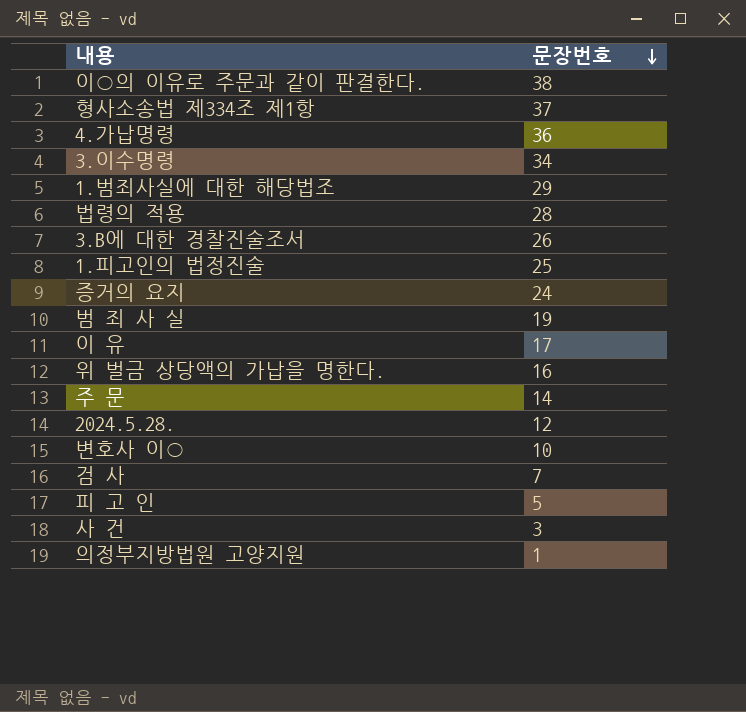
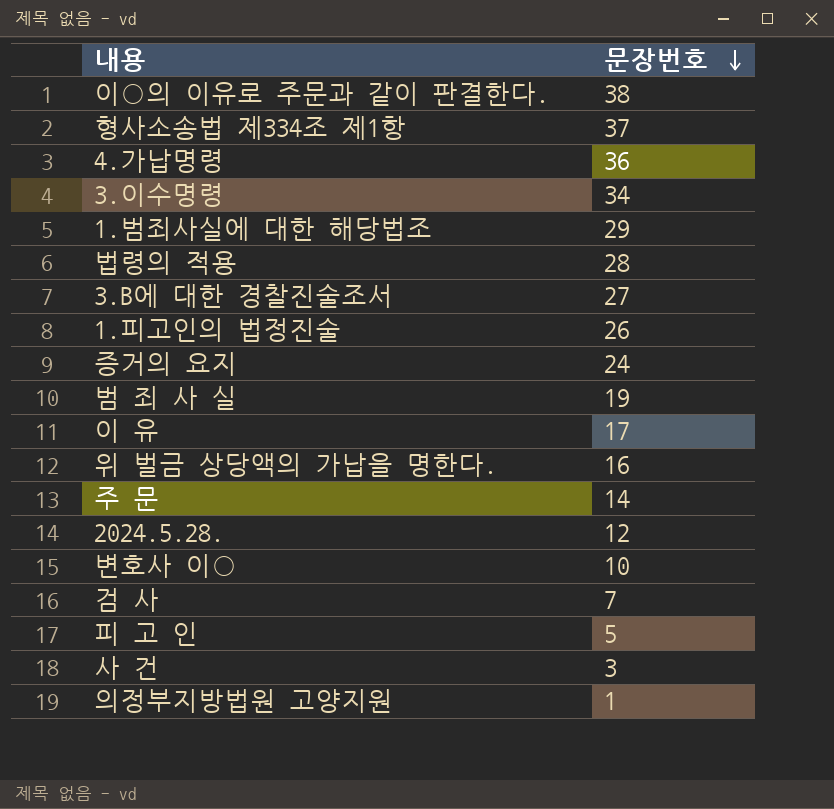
3.B에 대한 경찰진술조서 | 문장번호: 26 -> 27
1.피고인의 법정진술 | 문장번호: 25 -> 26

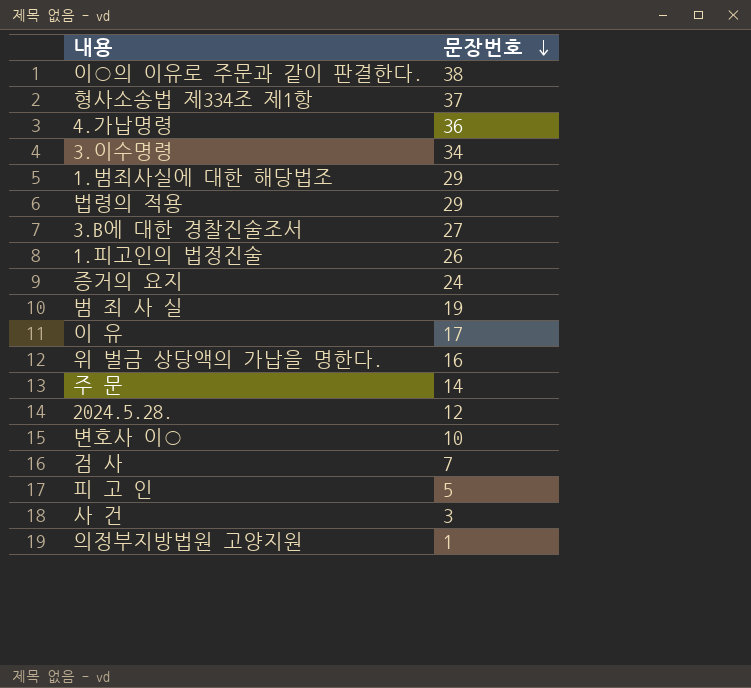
법령의 적용 | 문장번호: 28 -> 29

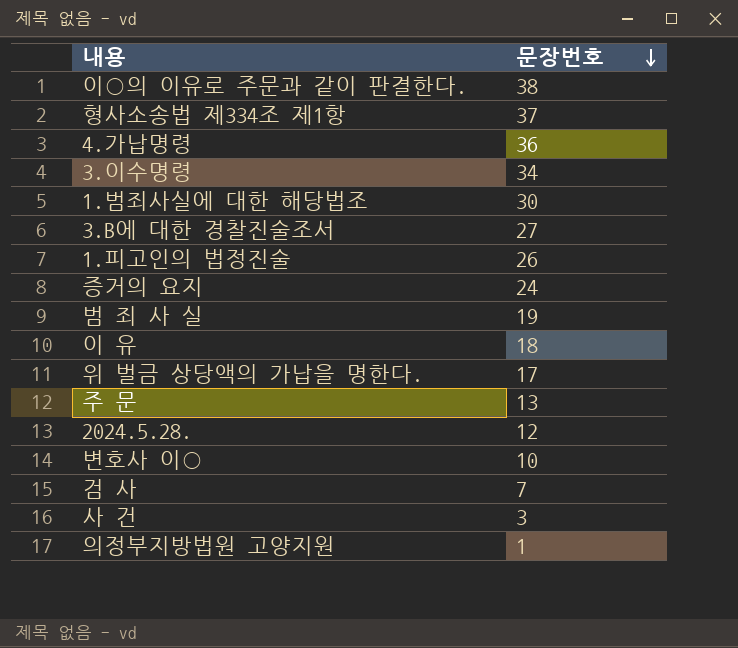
row 법령의 적용: 29 -> none
row 피 고 인: 5 -> none
1.범죄사실에 대한 해당법조 | 문장번호: 29 -> 30
이 유 | 문장번호: 17 -> 18
위 벌금 상당액의 가납을 명한다. | 문장번호: 16 -> 17
주 문 | 문장번호: 14 -> 13

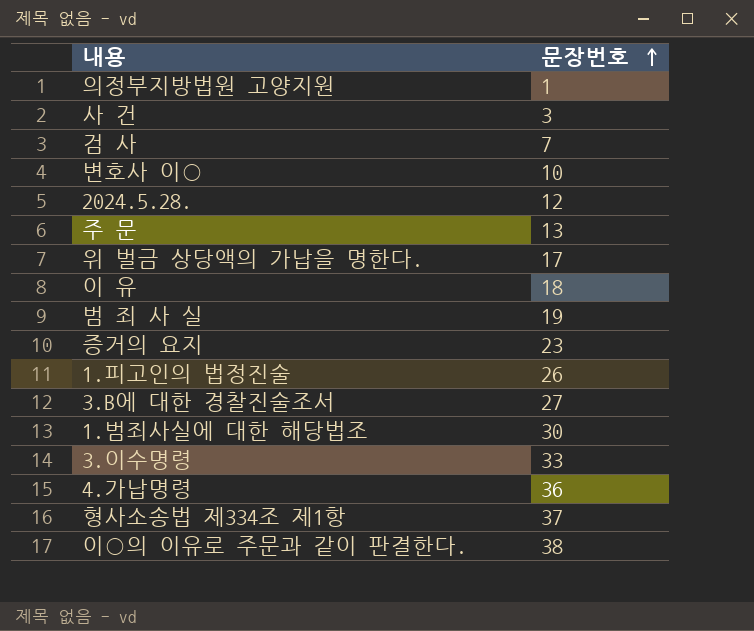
row order: 문장번호 descending -> 문장번호 ascending
증거의 요지 | 문장번호: 24 -> 23
3.이수명령 | 문장번호: 34 -> 33

